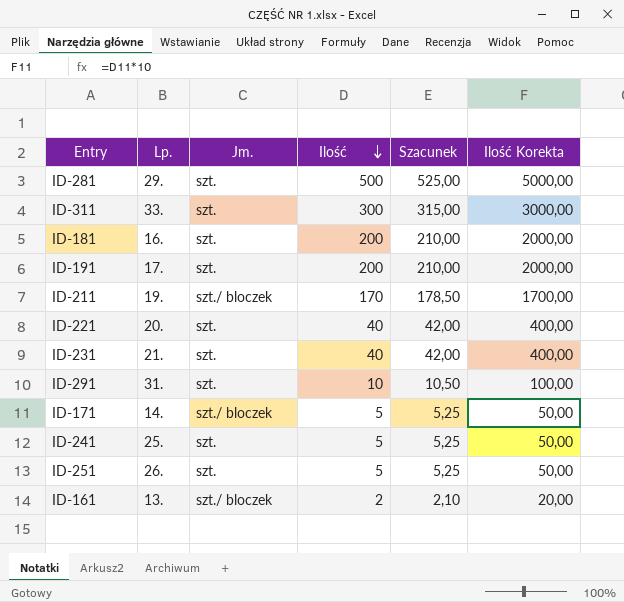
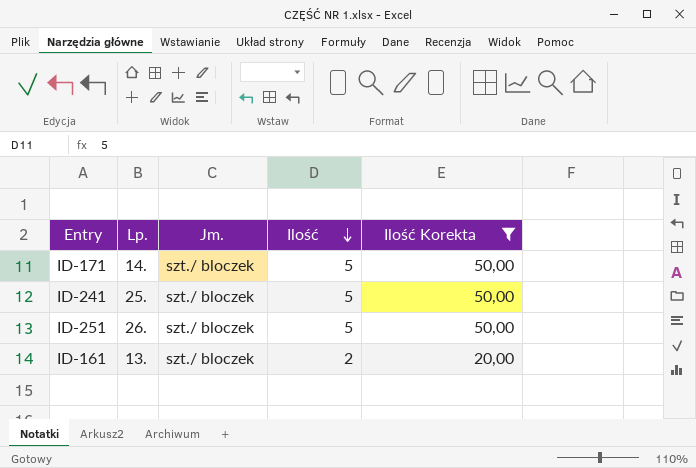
filter: none -> Ilość Korekta <= 50,00
column Szacunek | formula: [Ilość] * 1,05 -> none
ID-241 | Jm.: szt. -> szt./ bloczek
ID-251 | Jm.: szt. -> szt./ bloczek

